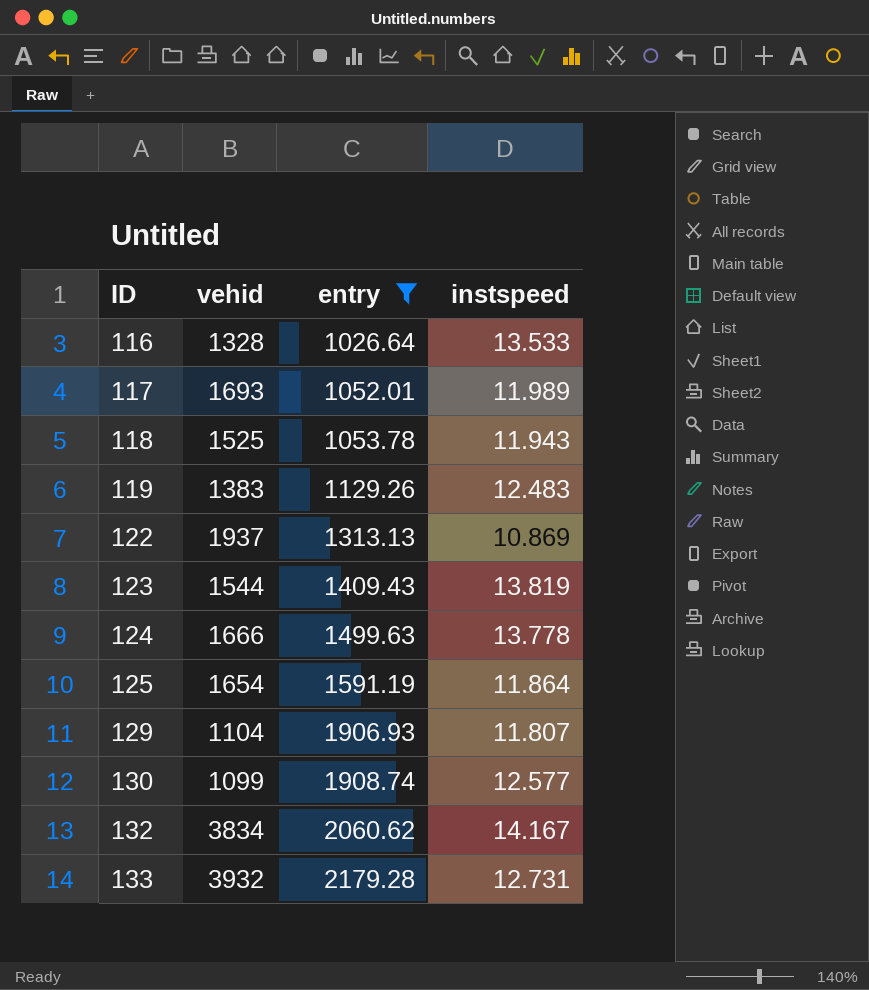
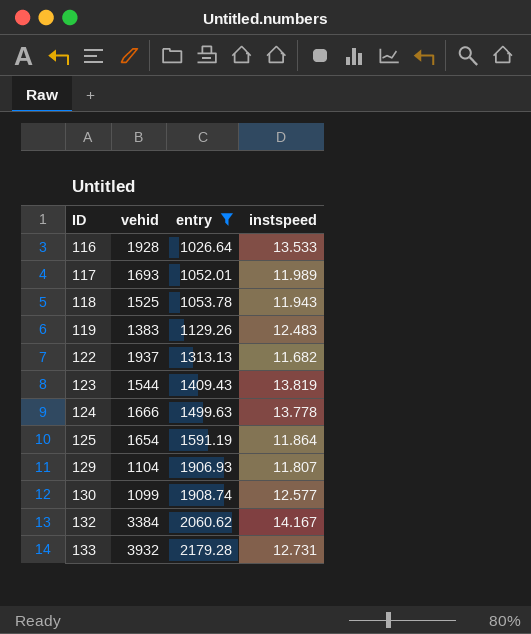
116 | vehid: 1328 -> 1928
122 | instspeed: 10.869 -> 11.682
132 | vehid: 3834 -> 3384

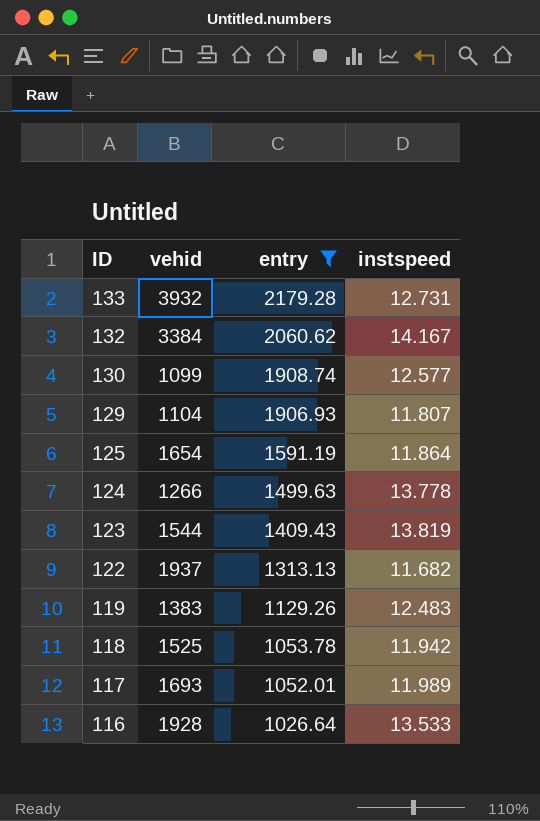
row order: ID ascending -> ID descending
124 | vehid: 1666 -> 1266
118 | instspeed: 11.943 -> 11.942

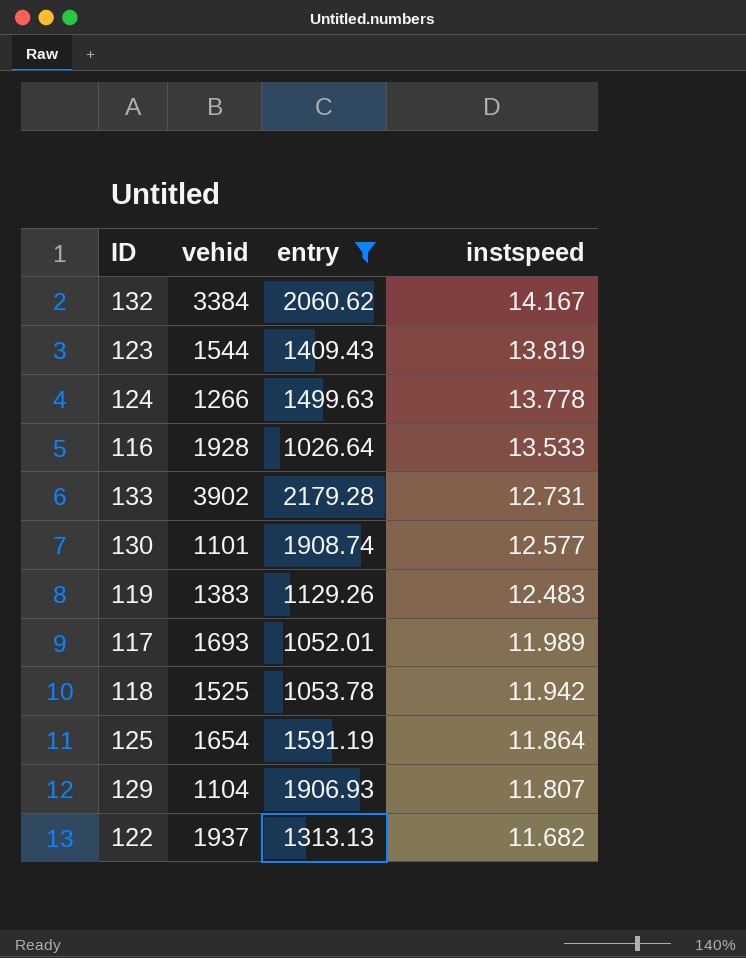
row order: ID descending -> instspeed descending
133 | vehid: 3932 -> 3902
130 | vehid: 1099 -> 1101

